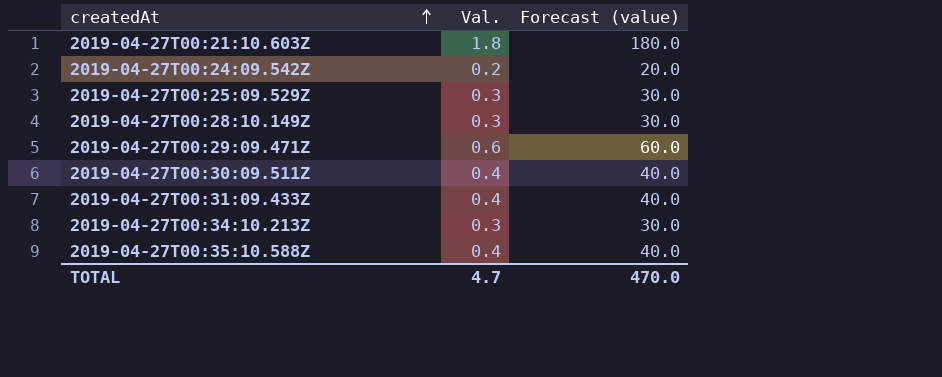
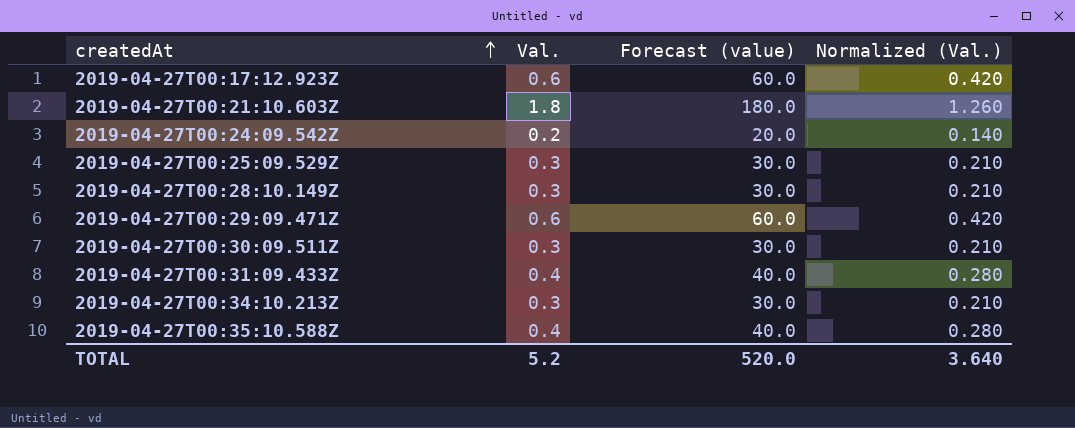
column Normalized (Val.) | formula: none -> [Val.] * 0.7
row 2019-04-27T00:17:12.923Z: none -> 0.6 | 60.0 | 0.420
2019-04-27T00:30:09.511Z | Val.: 0.4 -> 0.3
2019-04-27T00:30:09.511Z | Forecast (value): 40.0 -> 30.0
TOTAL | Val.: 4.7 -> 5.2
TOTAL | Forecast (value): 470.0 -> 520.0

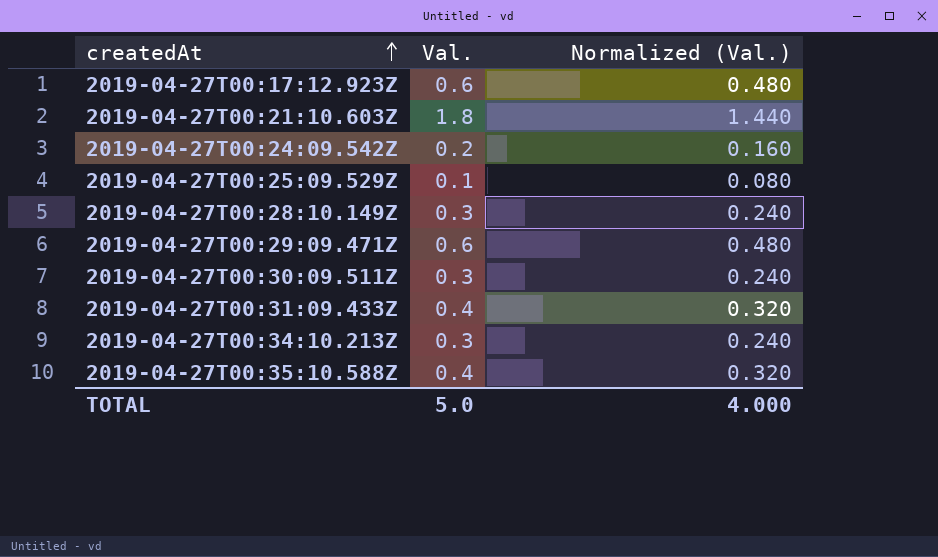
column Forecast (value) | formula: [Val.] * 100 -> none
column Normalized (Val.) | formula: [Val.] * 0.7 -> [Val.] * 0.8
2019-04-27T00:25:09.529Z | Val.: 0.3 -> 0.1
TOTAL | Val.: 5.2 -> 5.0
TOTAL | Normalized (Val.): 3.640 -> 4.000

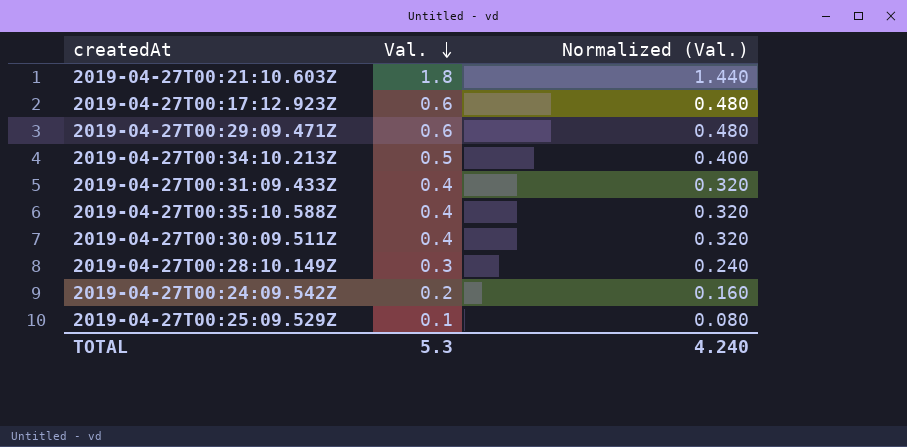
row order: createdAt ascending -> Val. descending
2019-04-27T00:34:10.213Z | Val.: 0.3 -> 0.5
2019-04-27T00:34:10.213Z | Normalized (Val.): 0.240 -> 0.400
2019-04-27T00:30:09.511Z | Val.: 0.3 -> 0.4
2019-04-27T00:30:09.511Z | Normalized (Val.): 0.240 -> 0.320
TOTAL | Val.: 5.0 -> 5.3
TOTAL | Normalized (Val.): 4.000 -> 4.240

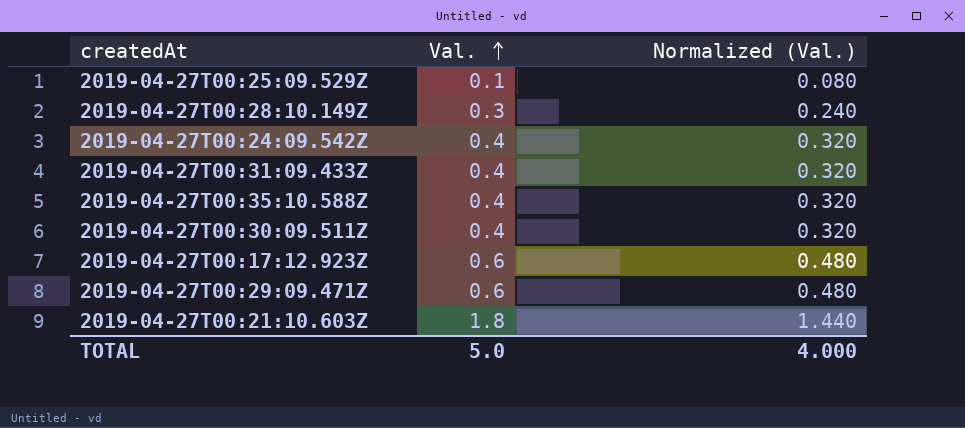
row order: Val. descending -> Val. ascending
row 2019-04-27T00:34:10.213Z: 0.5 | 0.400 -> none
2019-04-27T00:24:09.542Z | Val.: 0.2 -> 0.4
2019-04-27T00:24:09.542Z | Normalized (Val.): 0.160 -> 0.320
TOTAL | Val.: 5.3 -> 5.0
TOTAL | Normalized (Val.): 4.240 -> 4.000

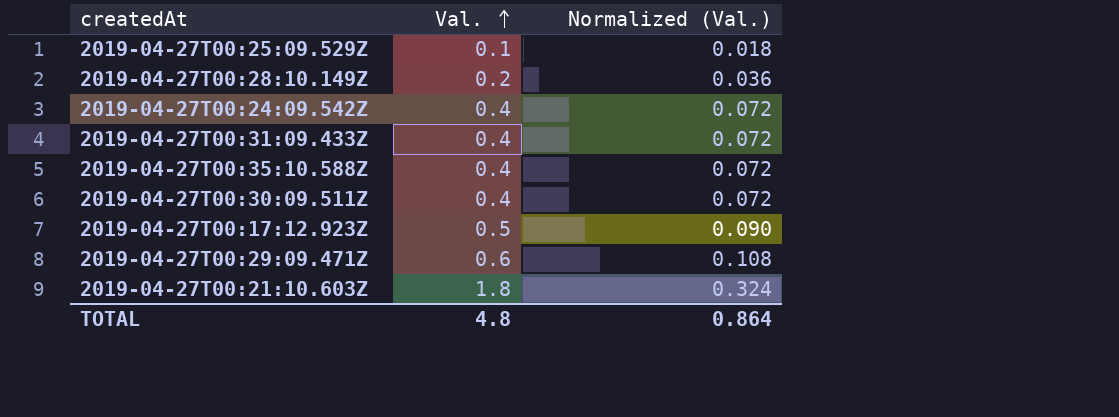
column Normalized (Val.) | formula: [Val.] * 0.8 -> [Val.] * 0.18
2019-04-27T00:28:10.149Z | Val.: 0.3 -> 0.2
2019-04-27T00:17:12.923Z | Val.: 0.6 -> 0.5
TOTAL | Val.: 5.0 -> 4.8
TOTAL | Normalized (Val.): 4.000 -> 0.864

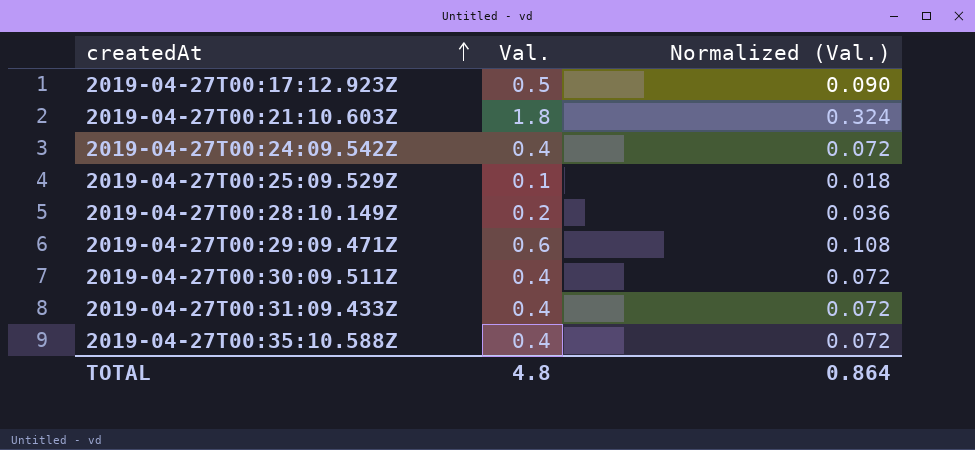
row order: Val. ascending -> createdAt ascending

